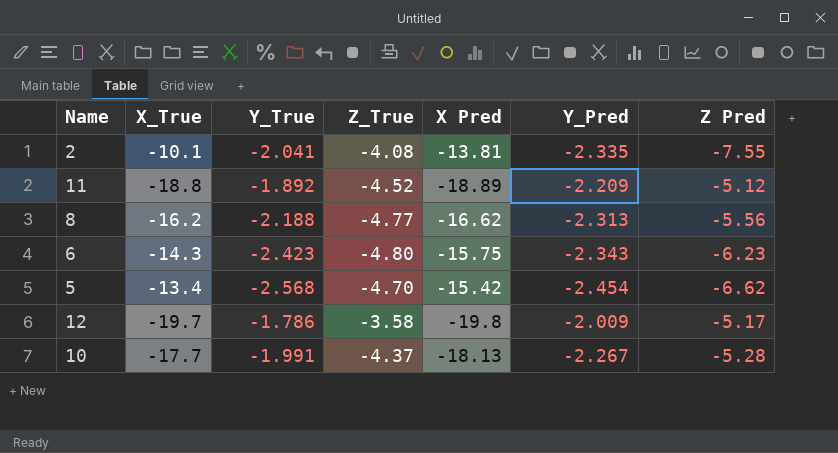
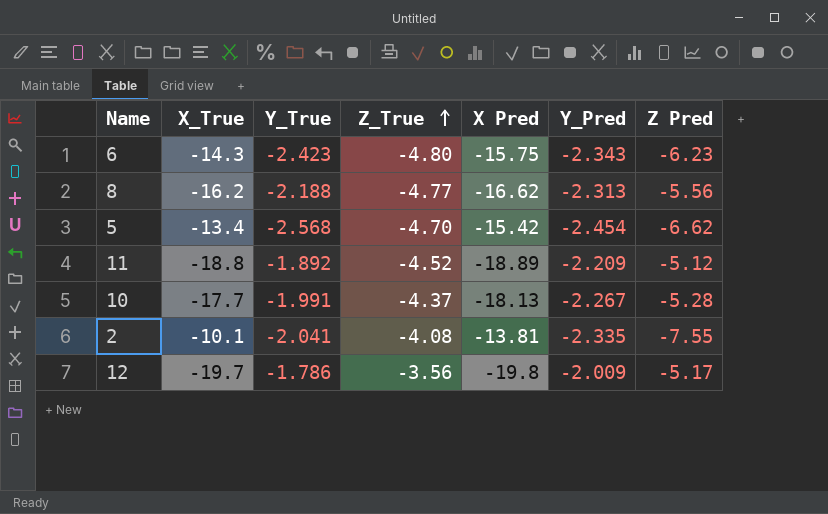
row order: none -> Z_True ascending
12 | Z_True: -3.58 -> -3.56

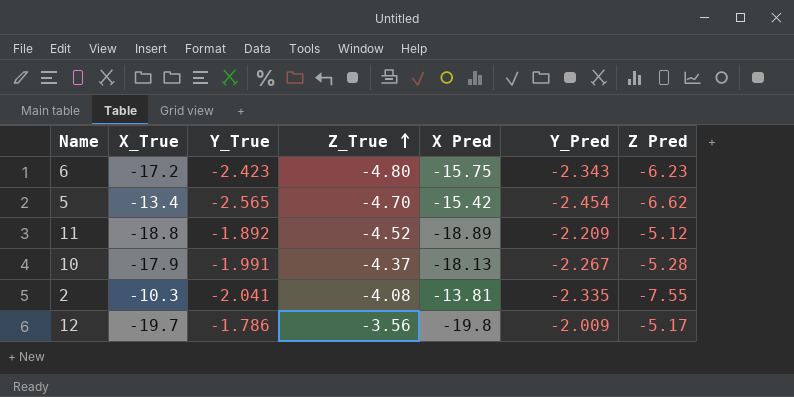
row 8: -16.2 | -2.188 | -4.77 | -16.62 | -2.313 | -5.56 -> none
6 | X_True: -14.3 -> -17.2
5 | Y_True: -2.568 -> -2.565
10 | X_True: -17.7 -> -17.9
2 | X_True: -10.1 -> -10.3

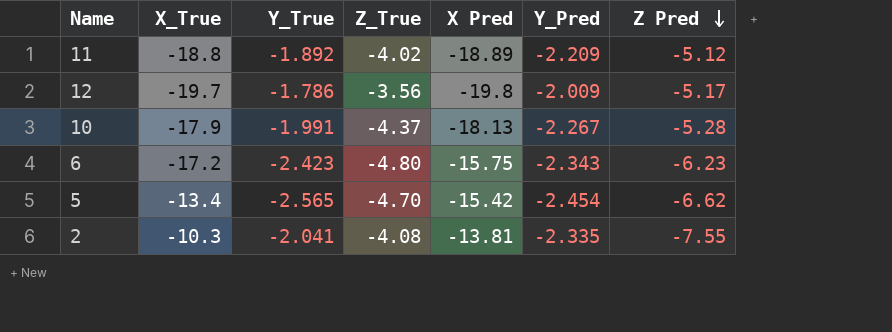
row order: Z_True ascending -> Z Pred descending
11 | Z_True: -4.52 -> -4.02

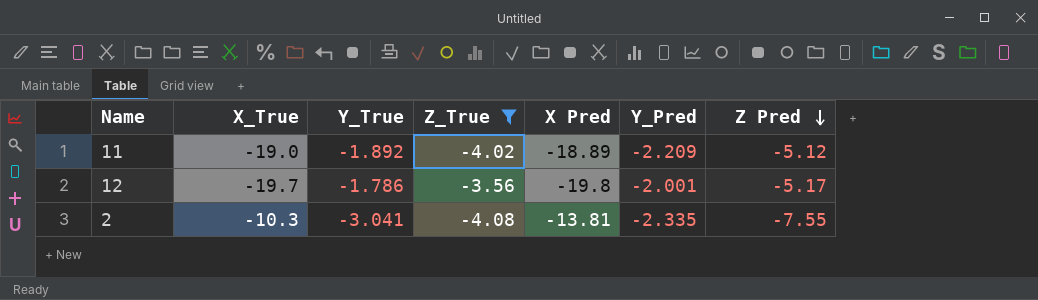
filter: none -> Z_True >= -4.08
11 | X_True: -18.8 -> -19.0
12 | Y_Pred: -2.009 -> -2.001
2 | Y_True: -2.041 -> -3.041

